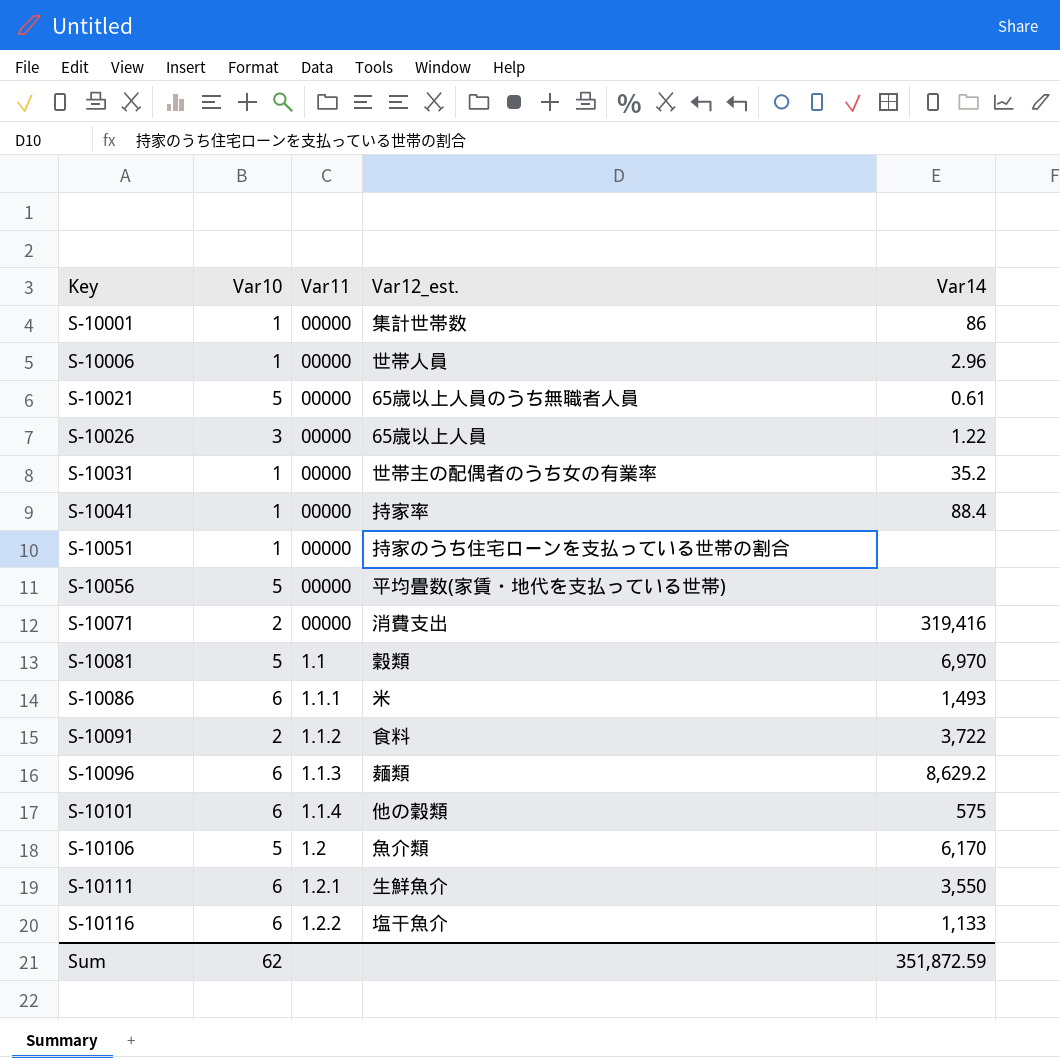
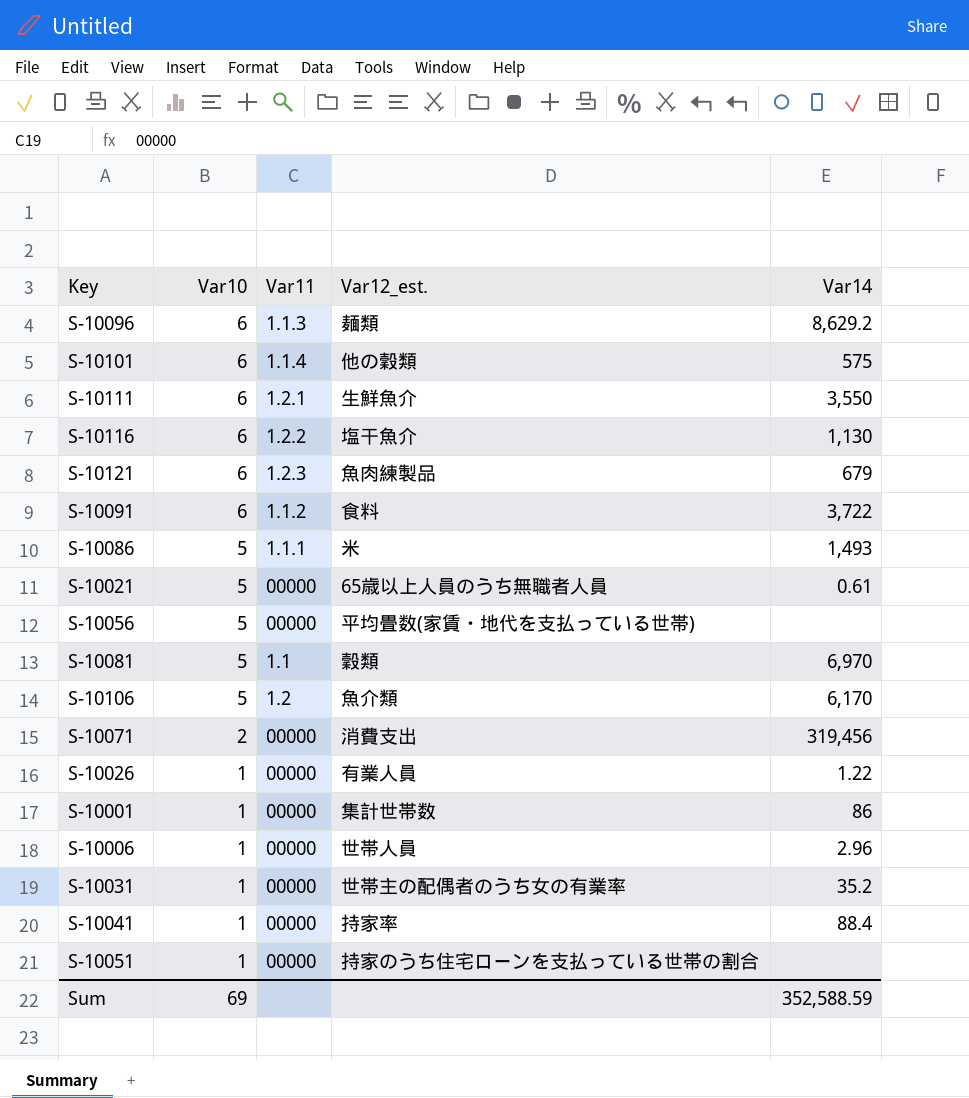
row order: Key ascending -> Var10 descending
S-10116 | Var14: 1,133 -> 1,130
row S-10121: none -> 6 | 1.2.3 | 魚肉練製品 | 679
S-10091 | Var10: 2 -> 6
S-10086 | Var10: 6 -> 5
S-10071 | Var14: 319,416 -> 319,456
S-10026 | Var10: 3 -> 1
S-10026 | Var12_est.: 65歳以上人員 -> 有業人員
Sum | Var10: 62 -> 69
Sum | Var14: 351,872.59 -> 352,588.59

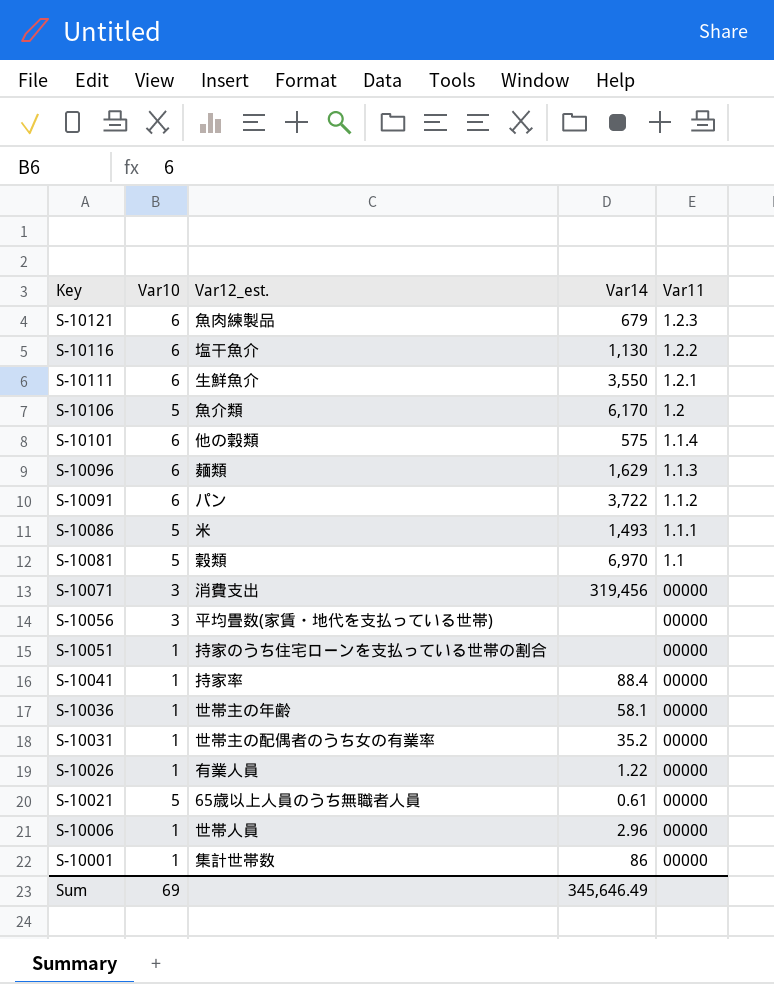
row order: Var10 descending -> Key descending
column Var11 | position: 3 -> 5
S-10096 | Var14: 8,629.2 -> 1,629
S-10091 | Var12_est.: 食料 -> パン
S-10071 | Var10: 2 -> 3
S-10056 | Var10: 5 -> 3
row S-10036: none -> 1 | 世帯主の年齢 | 58.1 | 00000
Sum | Var14: 352,588.59 -> 345,646.49

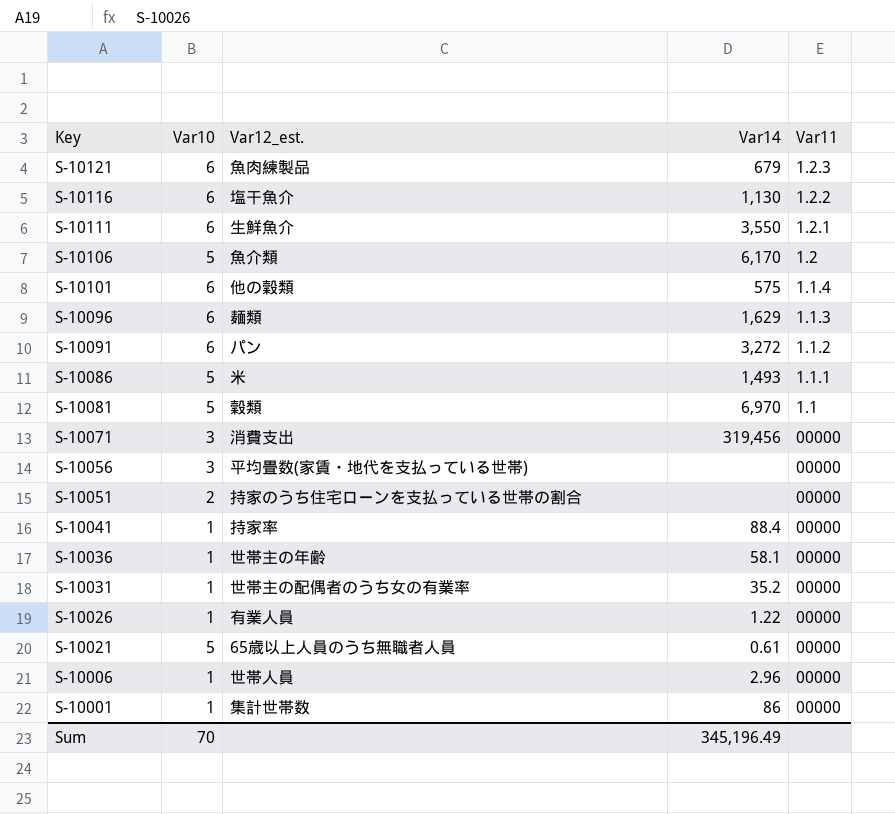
S-10091 | Var14: 3,722 -> 3,272
S-10051 | Var10: 1 -> 2
Sum | Var10: 69 -> 70
Sum | Var14: 345,646.49 -> 345,196.49

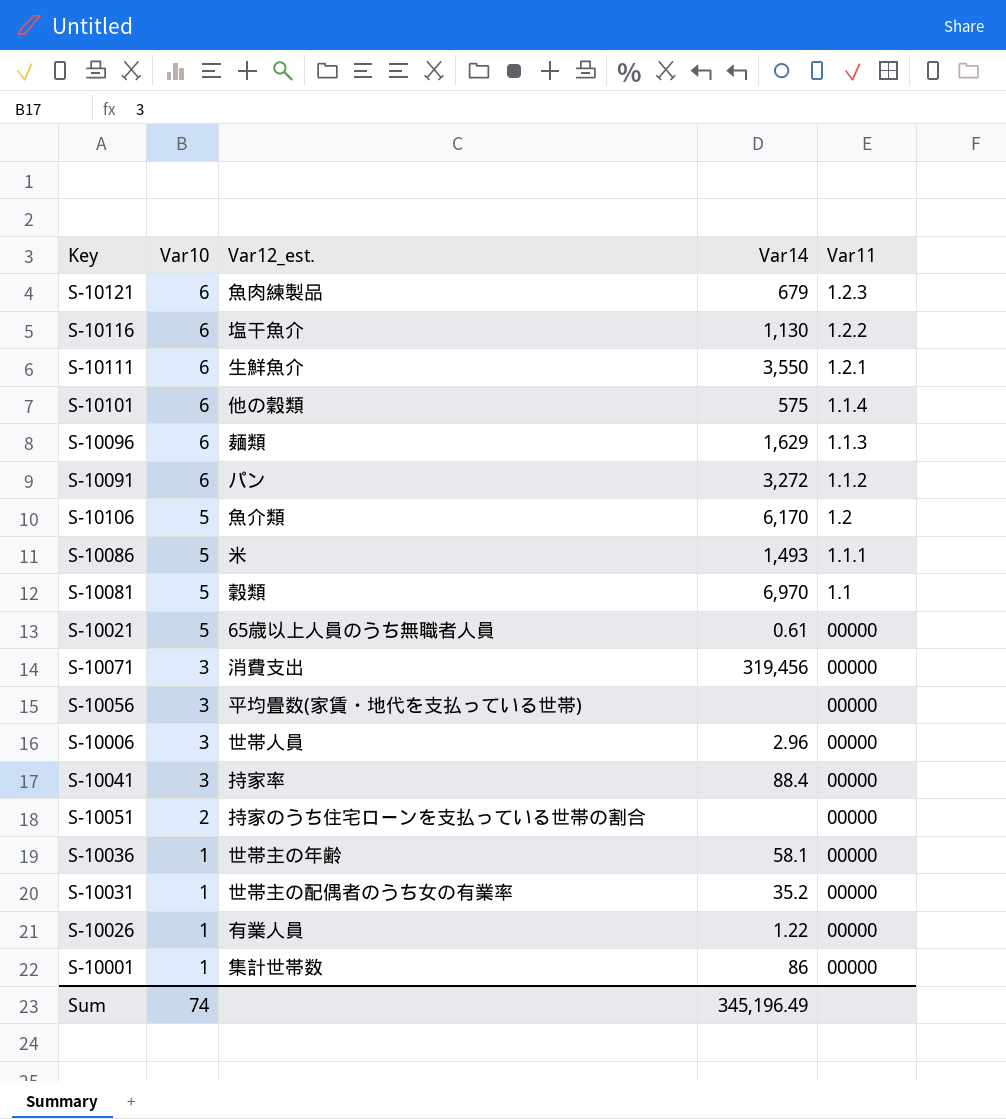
row order: Key descending -> Var10 descending
S-10006 | Var10: 1 -> 3
S-10041 | Var10: 1 -> 3
Sum | Var10: 70 -> 74

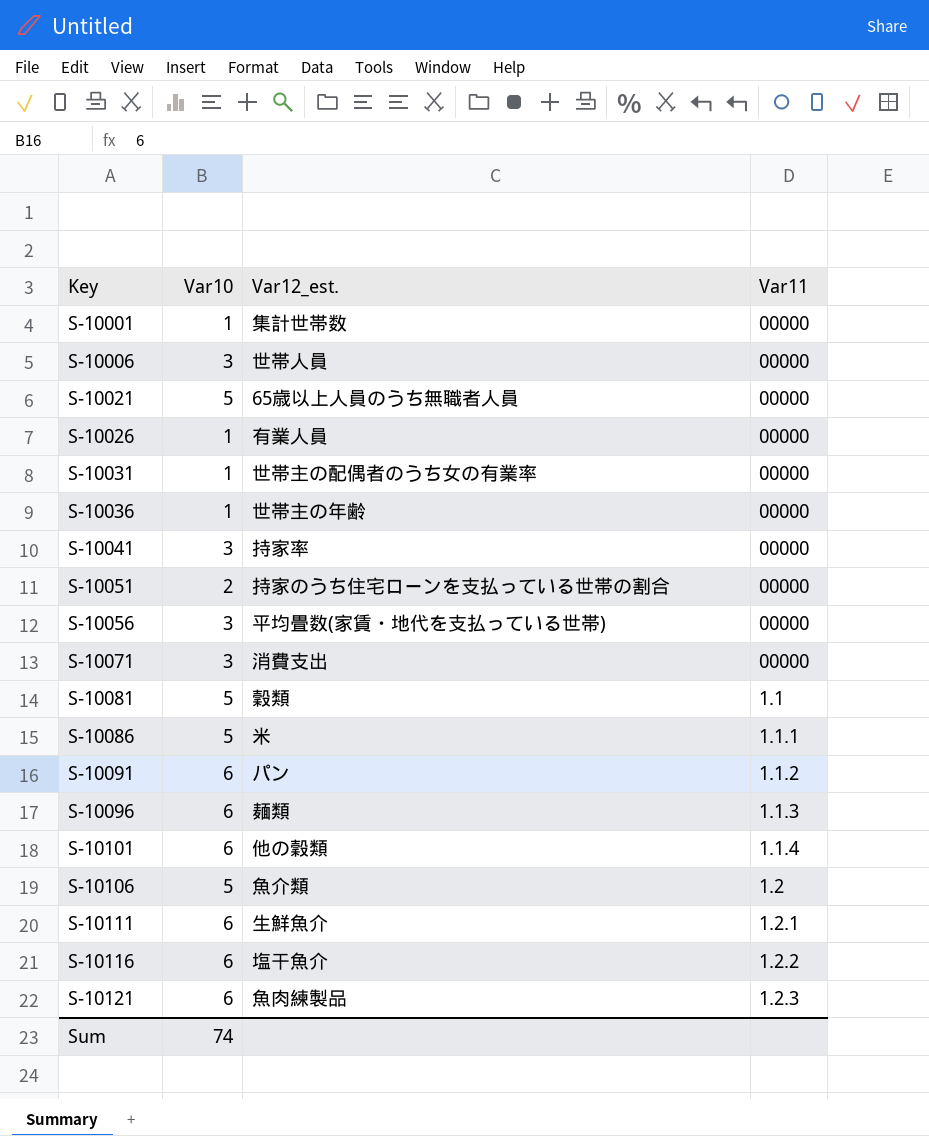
row order: Var10 descending -> Key ascending
column Var14 | position: 4 -> none

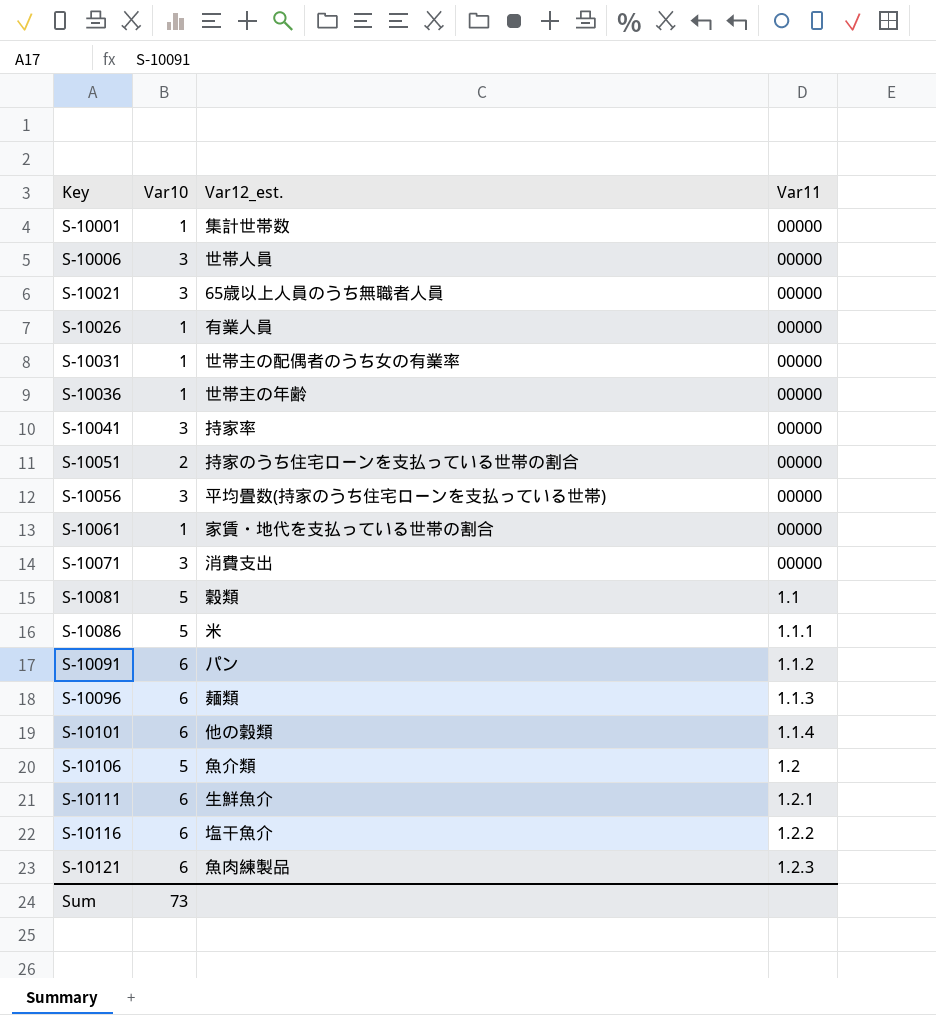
S-10021 | Var10: 5 -> 3
S-10056 | Var12_est.: 平均畳数(家賃・地代を支払っている世帯) -> 平均畳数(持家のうち住宅ローンを支払っている世帯)
row S-10061: none -> 1 | 家賃・地代を支払っている世帯の割合 | 00000
Sum | Var10: 74 -> 73

